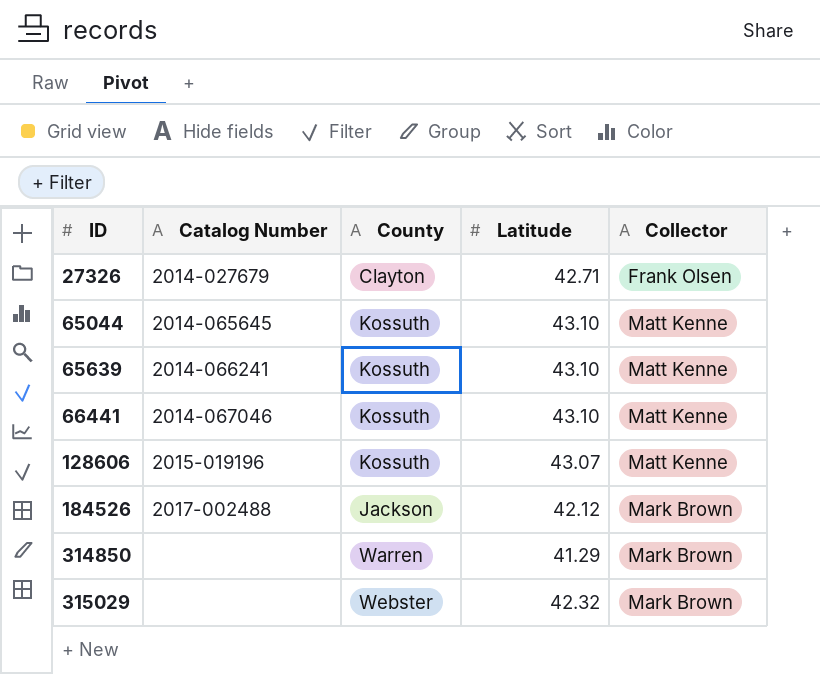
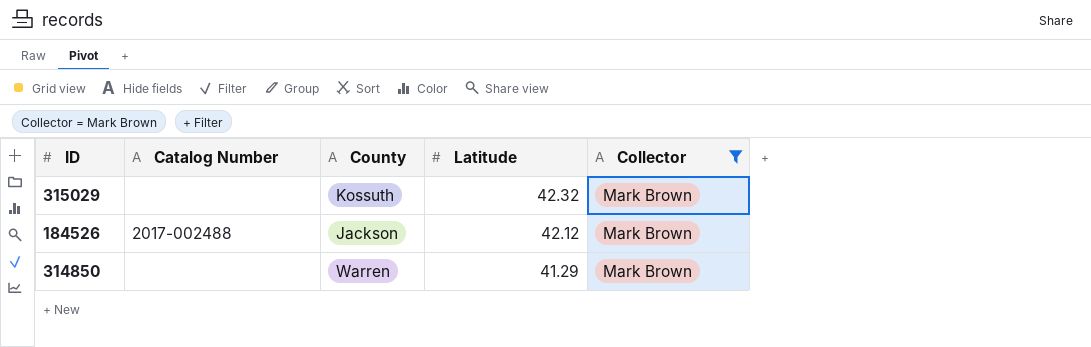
filter: none -> Collector = Mark Brown
row order: ID ascending -> Latitude descending
315029 | County: Webster -> Kossuth

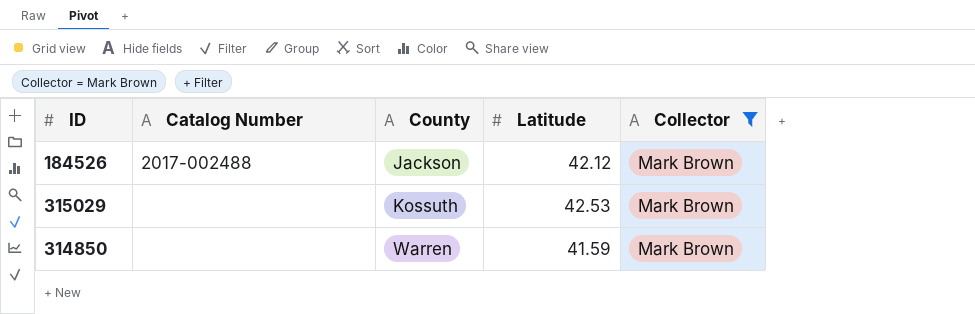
row order: Latitude descending -> County ascending
315029 | Latitude: 42.32 -> 42.53
314850 | Latitude: 41.29 -> 41.59

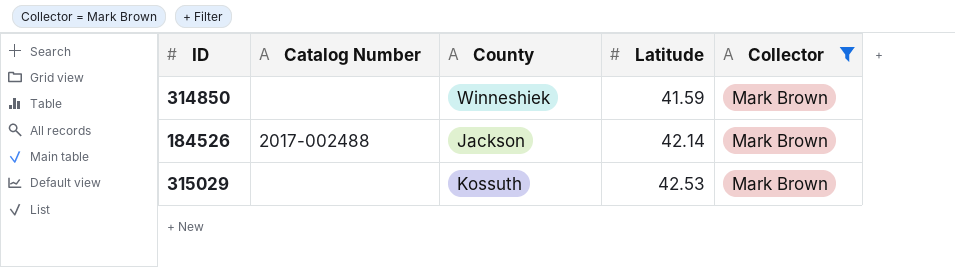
row order: County ascending -> Latitude ascending
314850 | County: Warren -> Winneshiek
184526 | Latitude: 42.12 -> 42.14

